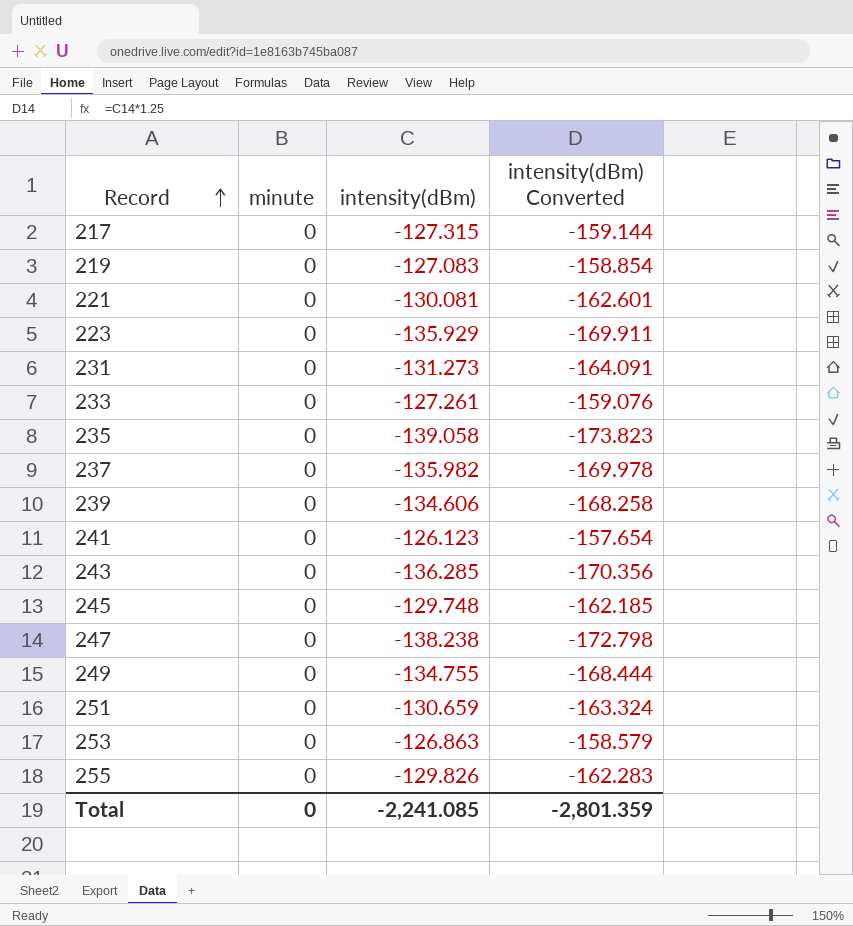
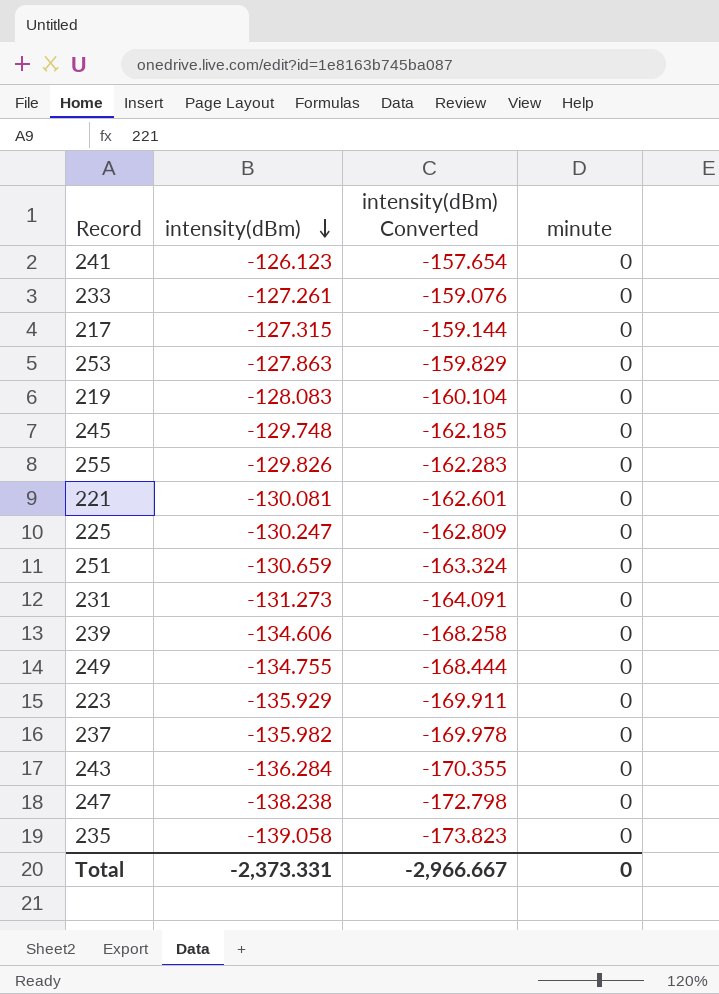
row order: Record ascending -> intensity(dBm) descending
column minute | position: 2 -> 4
253 | intensity(dBm): -126.863 -> -127.863
253 | intensity(dBm) Converted: -158.579 -> -159.829
219 | intensity(dBm): -127.083 -> -128.083
219 | intensity(dBm) Converted: -158.854 -> -160.104
row 225: none -> -130.247 | -162.809 | 0
243 | intensity(dBm): -136.285 -> -136.284
243 | intensity(dBm) Converted: -170.356 -> -170.355
Total | intensity(dBm): -2,241.085 -> -2,373.331
Total | intensity(dBm) Converted: -2,801.359 -> -2,966.667

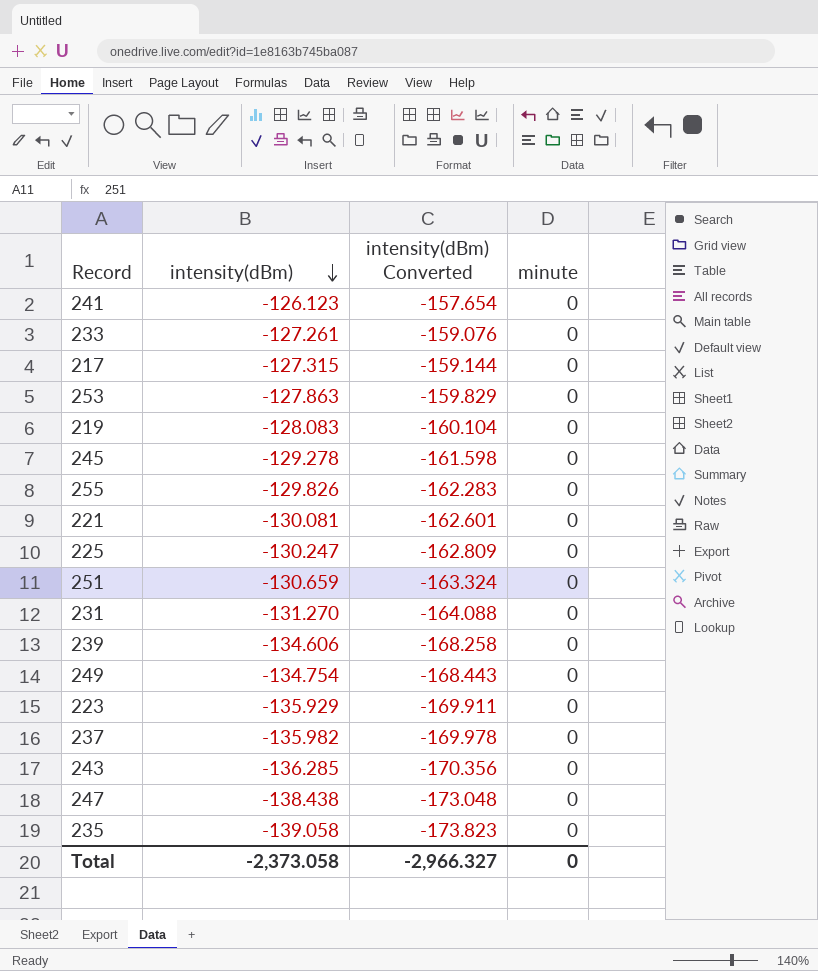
245 | intensity(dBm): -129.748 -> -129.278
245 | intensity(dBm) Converted: -162.185 -> -161.598
231 | intensity(dBm): -131.273 -> -131.270
231 | intensity(dBm) Converted: -164.091 -> -164.088
249 | intensity(dBm): -134.755 -> -134.754
249 | intensity(dBm) Converted: -168.444 -> -168.443
243 | intensity(dBm): -136.284 -> -136.285
243 | intensity(dBm) Converted: -170.355 -> -170.356
247 | intensity(dBm): -138.238 -> -138.438
247 | intensity(dBm) Converted: -172.798 -> -173.048
Total | intensity(dBm): -2,373.331 -> -2,373.058
Total | intensity(dBm) Converted: -2,966.667 -> -2,966.327

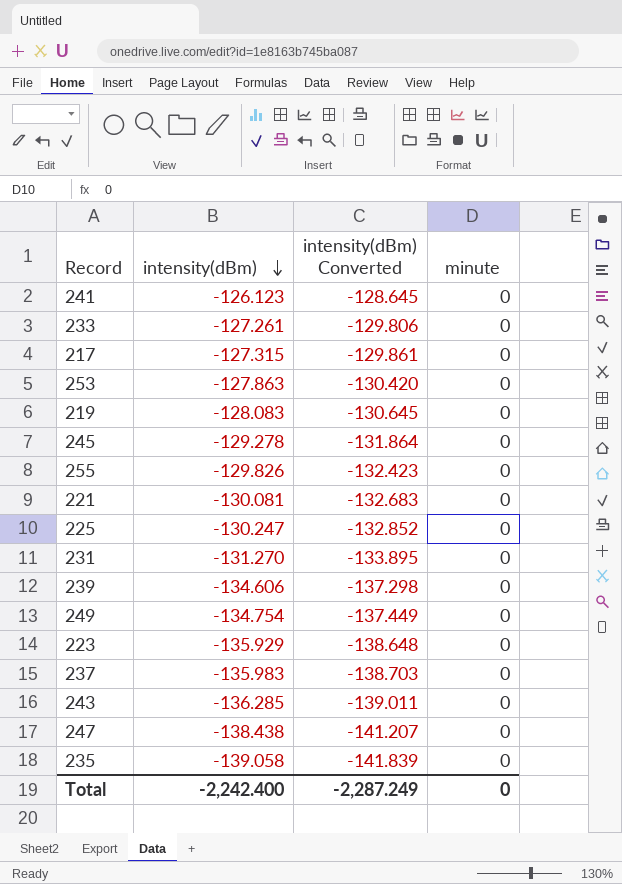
column intensity(dBm) Converted | formula: [intensity(dBm)] * 1.25 -> [intensity(dBm)] * 1.02
row 251: -130.659 | -163.324 | 0 -> none
237 | intensity(dBm): -135.982 -> -135.983
Total | intensity(dBm): -2,373.058 -> -2,242.400
Total | intensity(dBm) Converted: -2,966.327 -> -2,287.249

